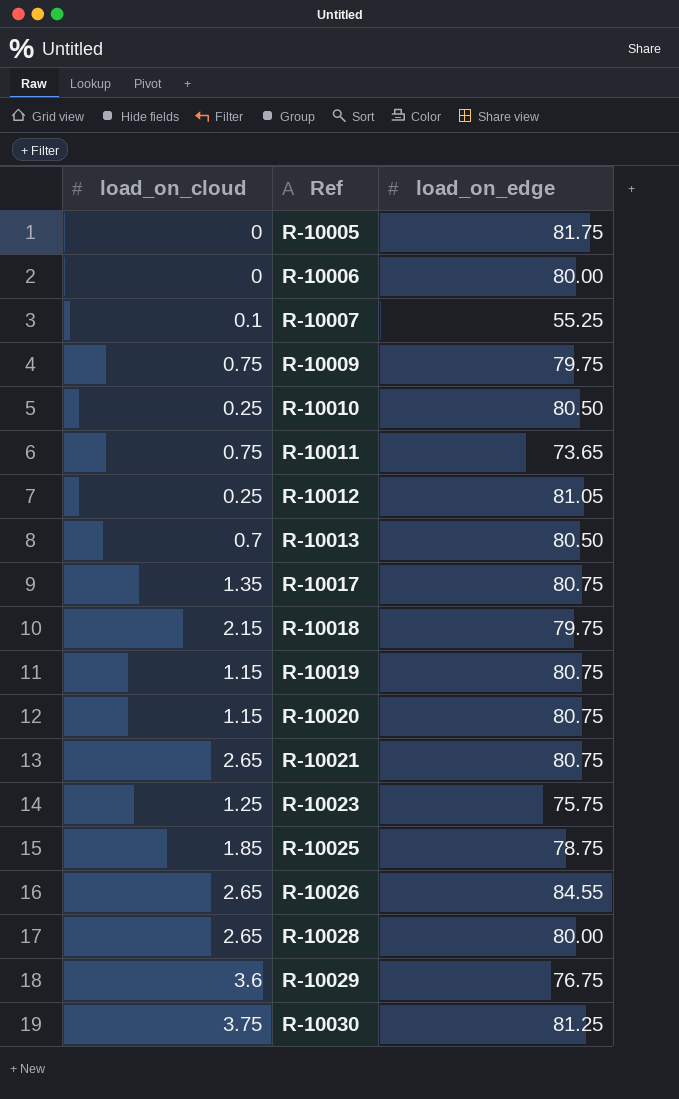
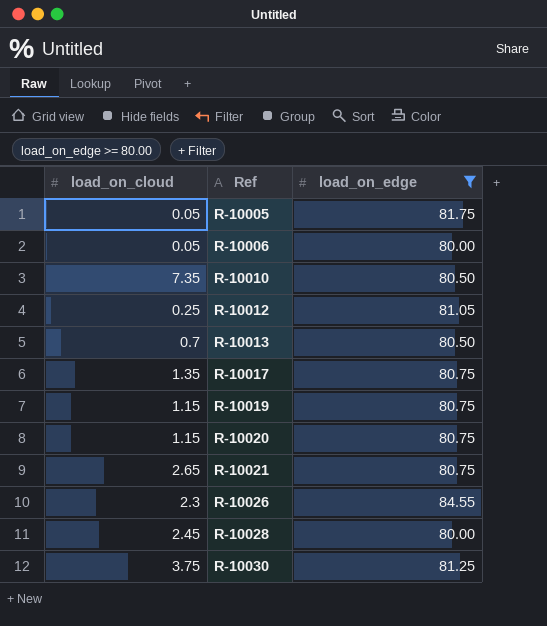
filter: none -> load_on_edge >= 80.00
R-10005 | load_on_cloud: 0 -> 0.05
R-10006 | load_on_cloud: 0 -> 0.05
R-10010 | load_on_cloud: 0.25 -> 7.35
R-10026 | load_on_cloud: 2.65 -> 2.3
R-10028 | load_on_cloud: 2.65 -> 2.45

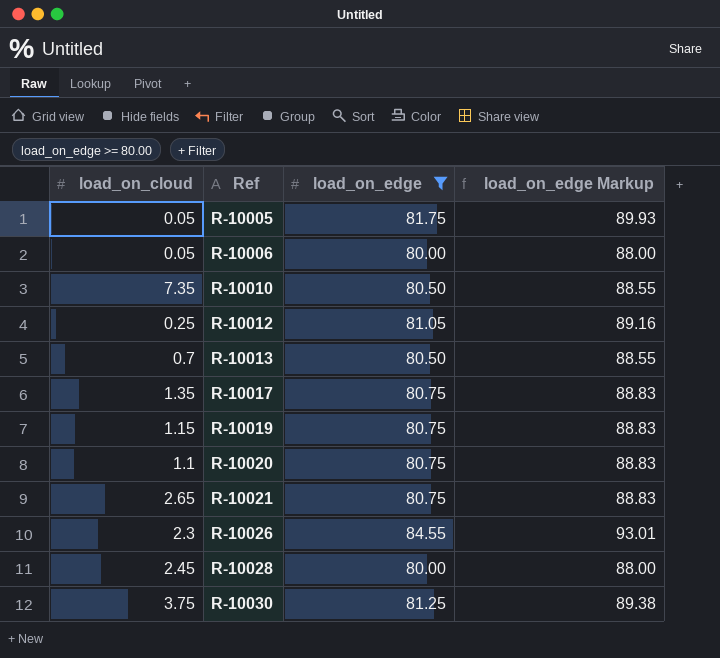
column load_on_edge Markup | formula: none -> [load_on_edge] * 1.1
R-10020 | load_on_cloud: 1.15 -> 1.1

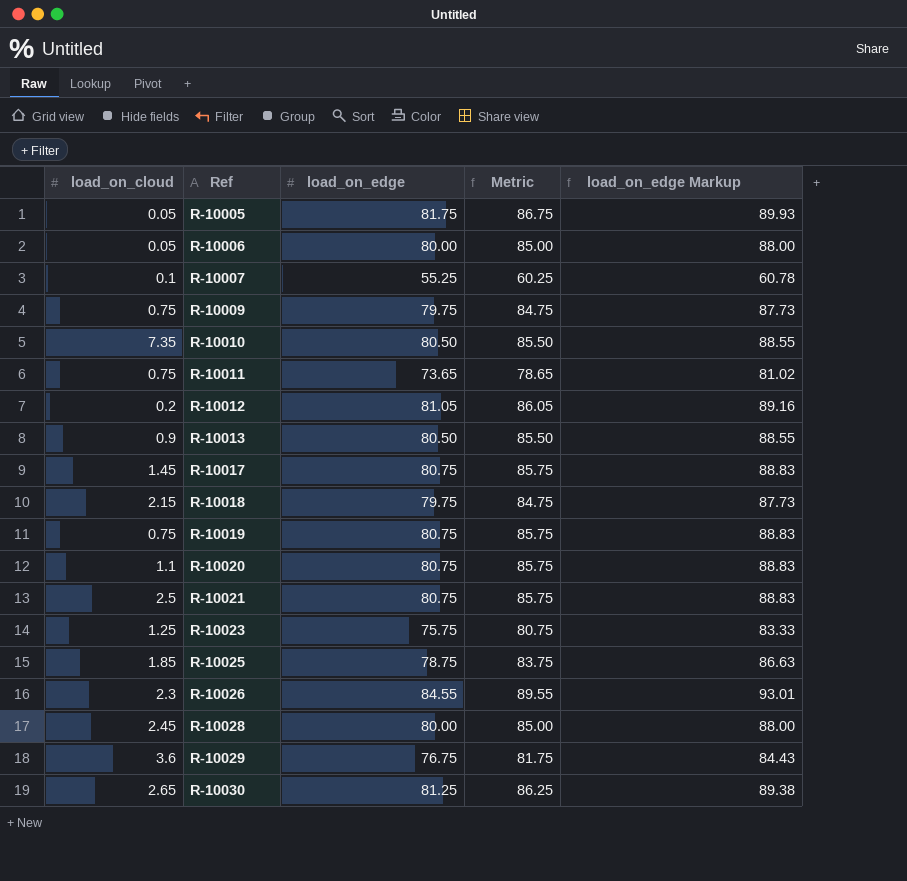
filter: load_on_edge >= 80.00 -> none
column Metric | formula: none -> [load_on_edge] + 5
R-10012 | load_on_cloud: 0.25 -> 0.2
R-10013 | load_on_cloud: 0.7 -> 0.9
R-10017 | load_on_cloud: 1.35 -> 1.45
R-10019 | load_on_cloud: 1.15 -> 0.75
R-10021 | load_on_cloud: 2.65 -> 2.5
R-10030 | load_on_cloud: 3.75 -> 2.65

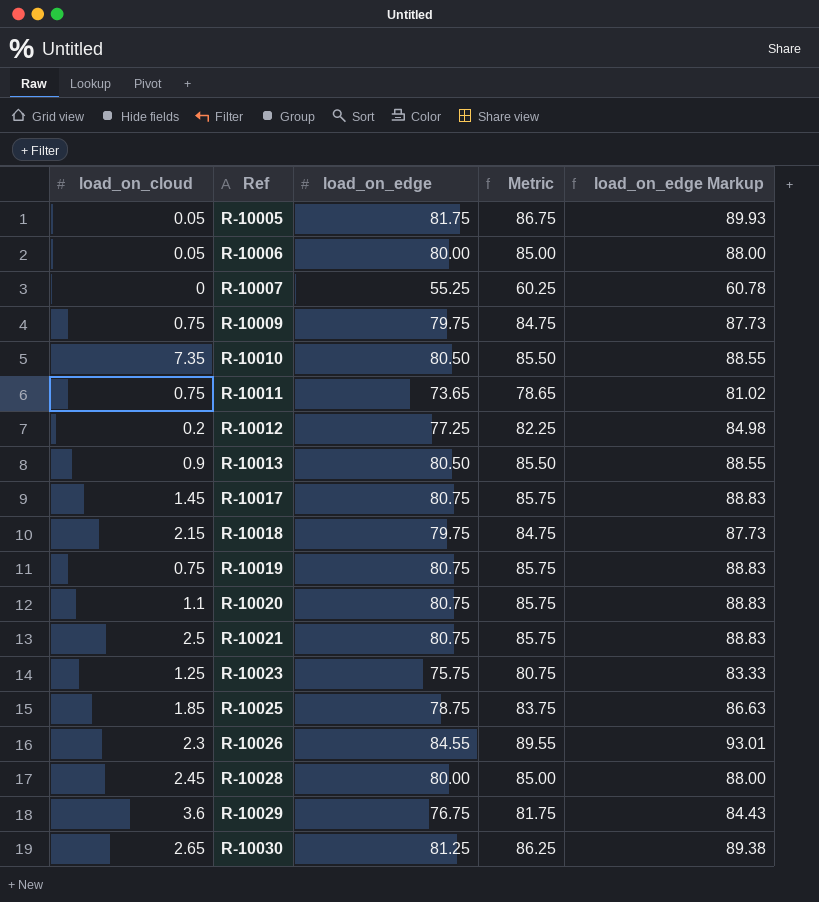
R-10007 | load_on_cloud: 0.1 -> 0
R-10012 | load_on_edge: 81.05 -> 77.25
R-10012 | Metric: 86.05 -> 82.25
R-10012 | load_on_edge Markup: 89.16 -> 84.98

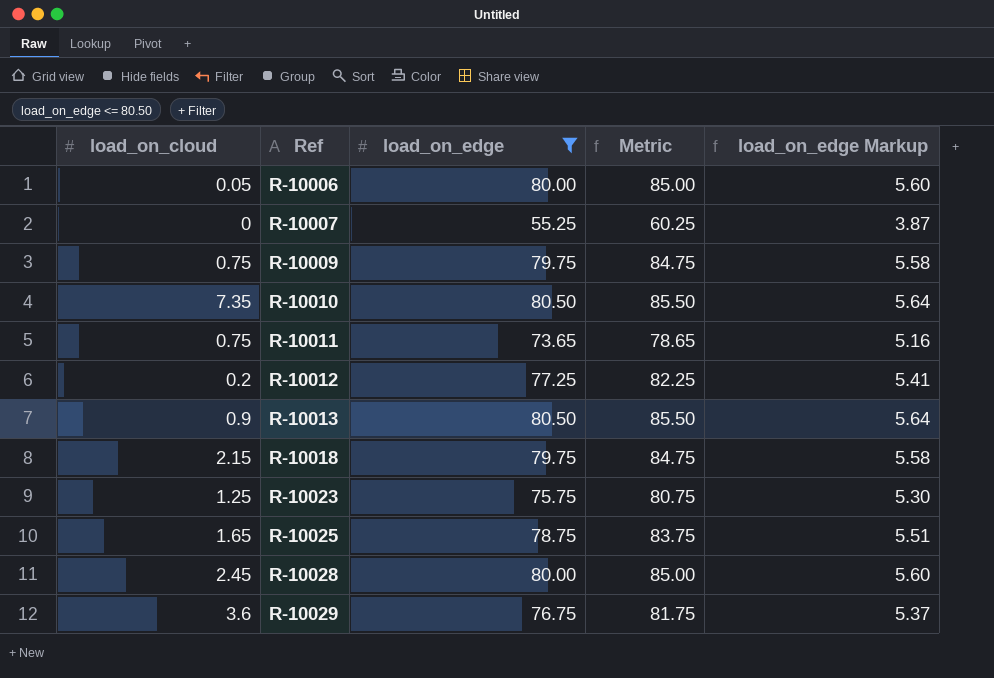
filter: none -> load_on_edge <= 80.50
column load_on_edge Markup | formula: [load_on_edge] * 1.1 -> [load_on_edge] * 0.07
R-10025 | load_on_cloud: 1.85 -> 1.65

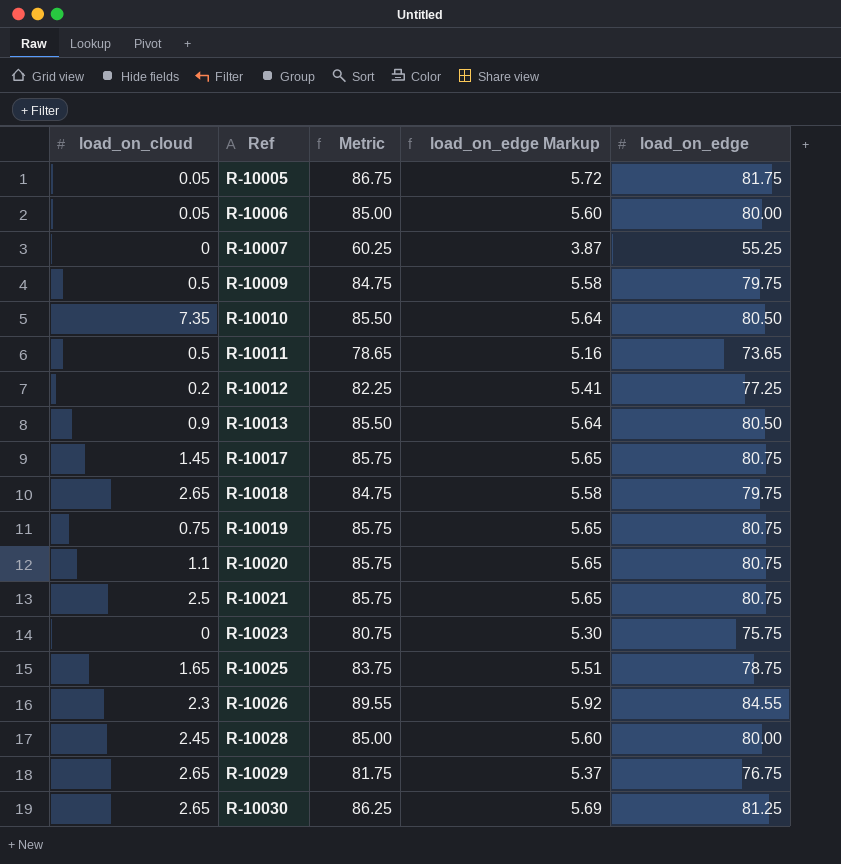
filter: load_on_edge <= 80.50 -> none
column load_on_edge | position: 3 -> 5
R-10009 | load_on_cloud: 0.75 -> 0.5
R-10011 | load_on_cloud: 0.75 -> 0.5
R-10018 | load_on_cloud: 2.15 -> 2.65
R-10023 | load_on_cloud: 1.25 -> 0
R-10029 | load_on_cloud: 3.6 -> 2.65

